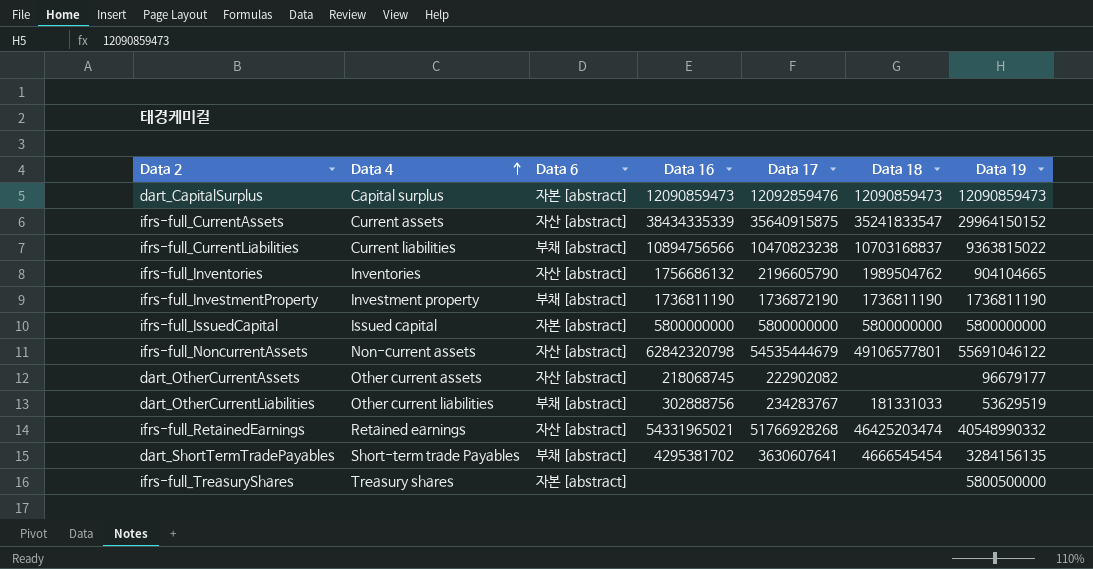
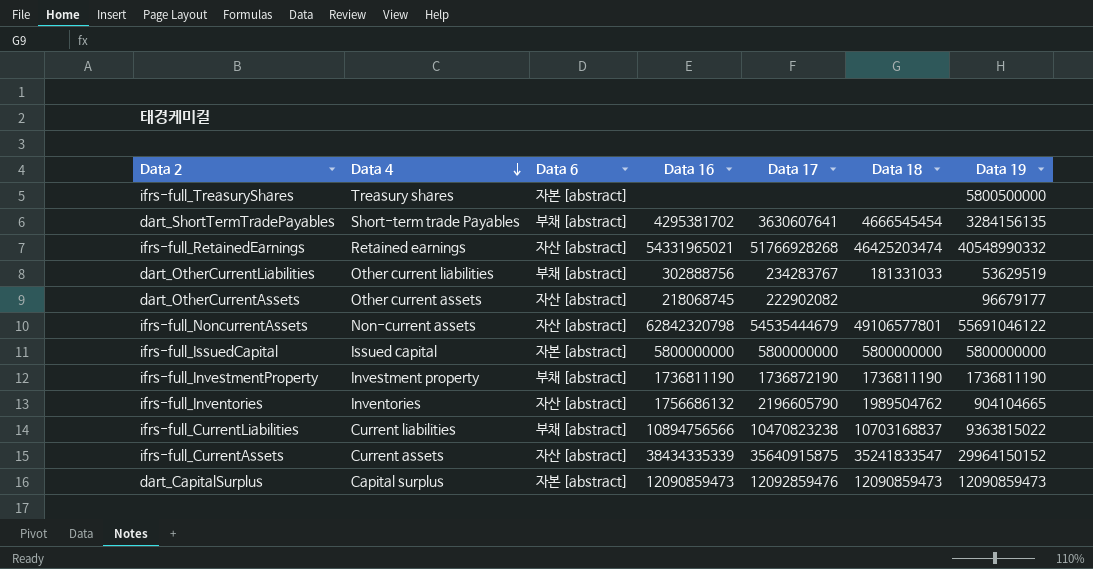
row order: Data 4 ascending -> Data 4 descending

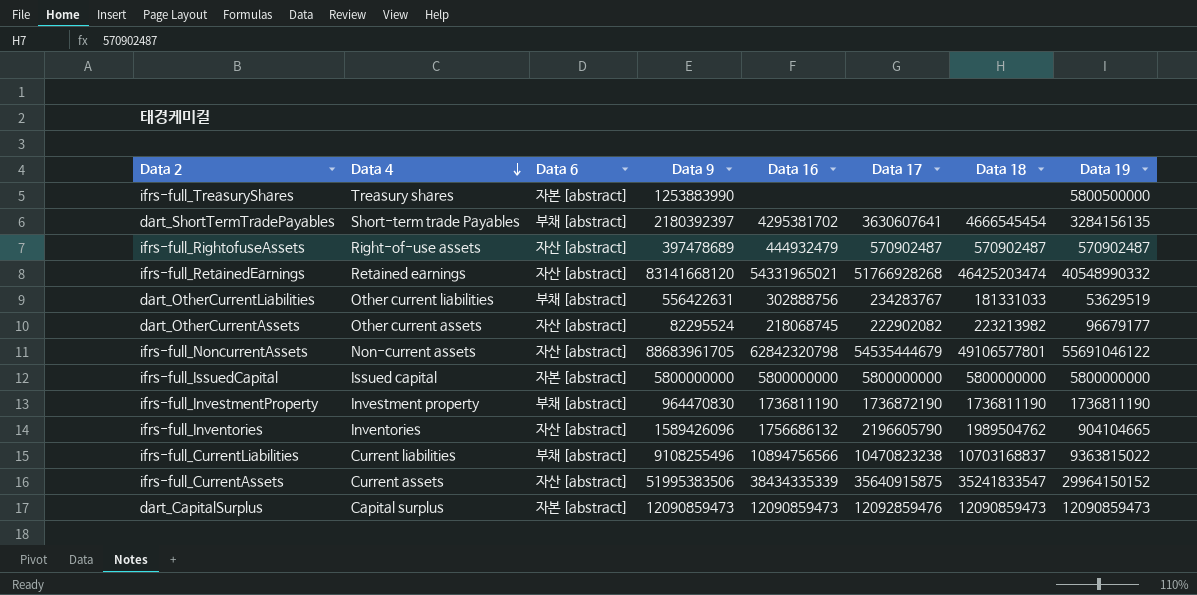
column Data 9 | position: none -> 4
row ifrs-full_RightofuseAssets: none -> Right-of-use assets | 자산 [abstract] | 397478689 | 444932479 | 570902487 | 570902487 | 570902487
dart_OtherCurrentAssets | Data 18: none -> 223213982

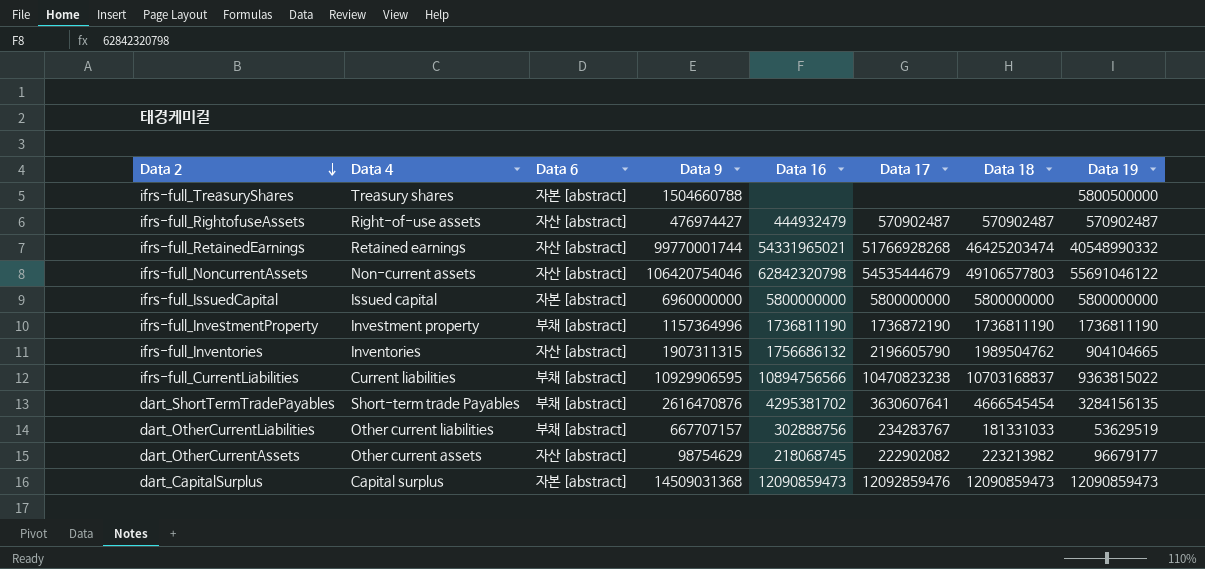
row order: Data 4 descending -> Data 2 descending
row ifrs-full_CurrentAssets: Current assets | 자산 [abstract] | 51995383506 | 38434335339 | 35640915875 | 35241833547 | 29964150152 -> none
ifrs-full_TreasuryShares | Data 9: 1253883990 -> 1504660788
ifrs-full_RightofuseAssets | Data 9: 397478689 -> 476974427
ifrs-full_RetainedEarnings | Data 9: 83141668120 -> 99770001744
ifrs-full_NoncurrentAssets | Data 9: 88683961705 -> 106420754046
ifrs-full_NoncurrentAssets | Data 18: 49106577801 -> 49106577803
ifrs-full_IssuedCapital | Data 9: 5800000000 -> 6960000000
ifrs-full_InvestmentProperty | Data 9: 964470830 -> 1157364996
ifrs-full_Inventories | Data 9: 1589426096 -> 1907311315
ifrs-full_CurrentLiabilities | Data 9: 9108255496 -> 10929906595
dart_ShortTermTradePayables | Data 9: 2180392397 -> 2616470876
dart_OtherCurrentLiabilities | Data 9: 556422631 -> 667707157
dart_OtherCurrentAssets | Data 9: 82295524 -> 98754629
dart_CapitalSurplus | Data 9: 12090859473 -> 14509031368

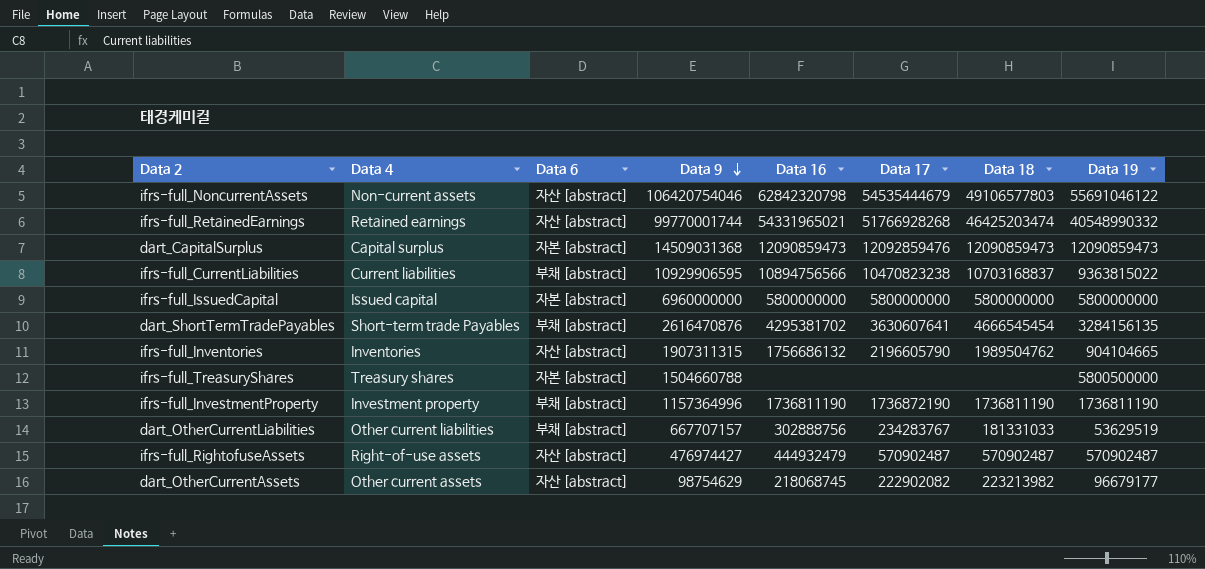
row order: Data 2 descending -> Data 9 descending

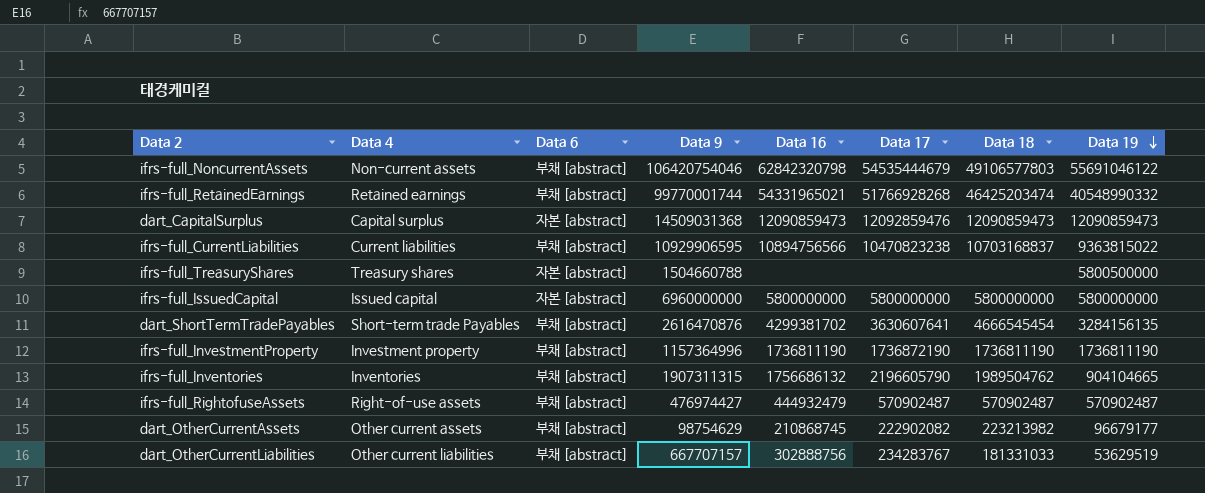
row order: Data 9 descending -> Data 19 descending
ifrs-full_NoncurrentAssets | Data 6: 자산 [abstract] -> 부채 [abstract]
ifrs-full_RetainedEarnings | Data 6: 자산 [abstract] -> 부채 [abstract]
dart_ShortTermTradePayables | Data 16: 4295381702 -> 4299381702
ifrs-full_Inventories | Data 6: 자산 [abstract] -> 부채 [abstract]
ifrs-full_RightofuseAssets | Data 6: 자산 [abstract] -> 부채 [abstract]
dart_OtherCurrentAssets | Data 6: 자산 [abstract] -> 부채 [abstract]
dart_OtherCurrentAssets | Data 16: 218068745 -> 210868745

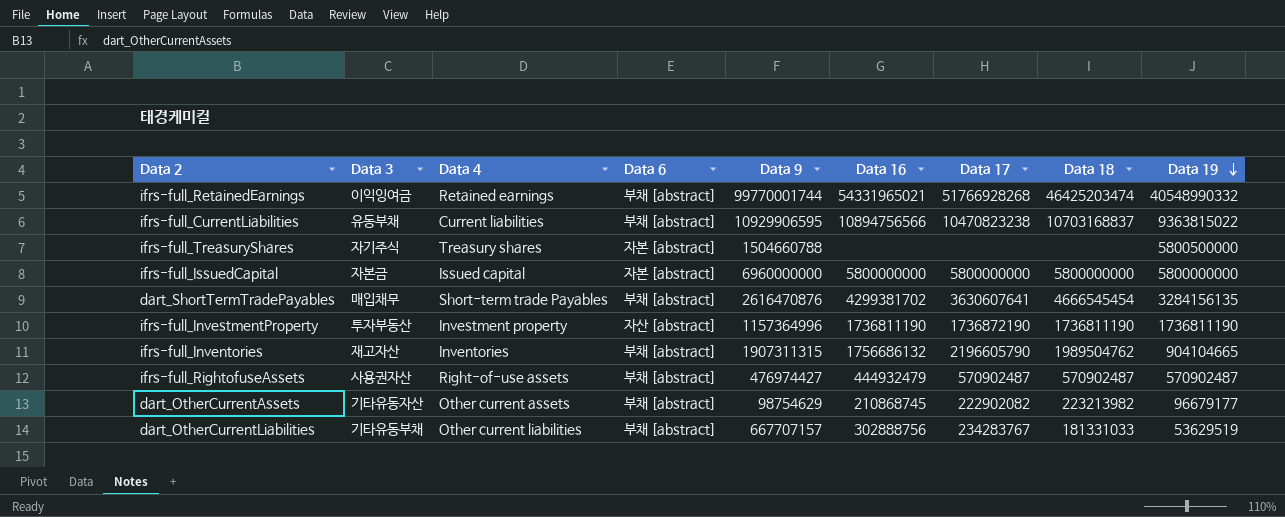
column Data 3 | position: none -> 2
row ifrs-full_NoncurrentAssets: Non-current assets | 부채 [abstract] | 106420754046 | 62842320798 | 54535444679 | 49106577803 | 55691046122 -> none
row dart_CapitalSurplus: Capital surplus | 자본 [abstract] | 14509031368 | 12090859473 | 12092859476 | 12090859473 | 12090859473 -> none
ifrs-full_InvestmentProperty | Data 6: 부채 [abstract] -> 자산 [abstract]

